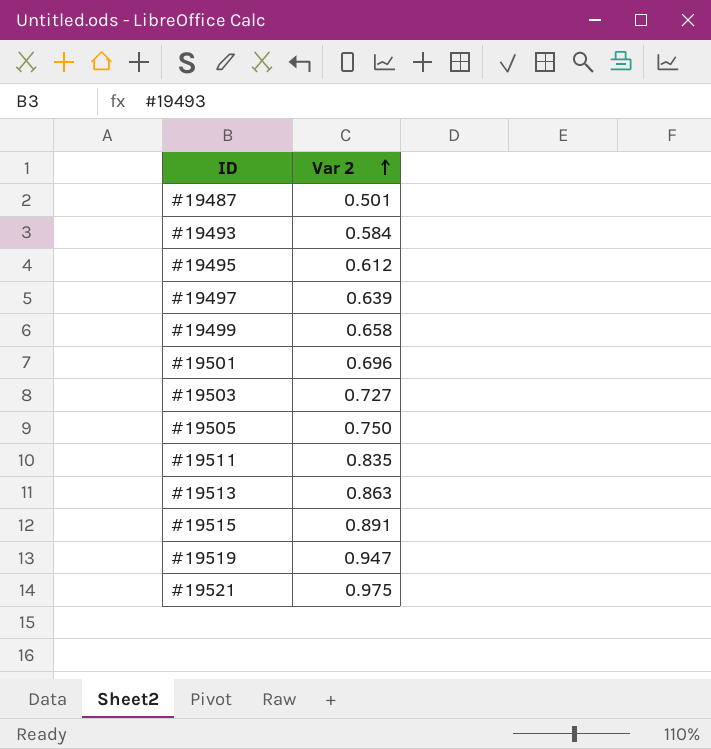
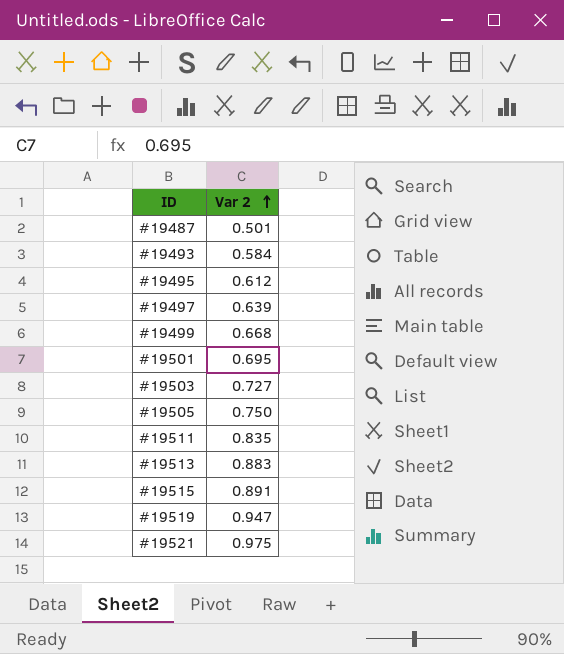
#19499 | Var 2: 0.658 -> 0.668
#19501 | Var 2: 0.696 -> 0.695
#19513 | Var 2: 0.863 -> 0.883

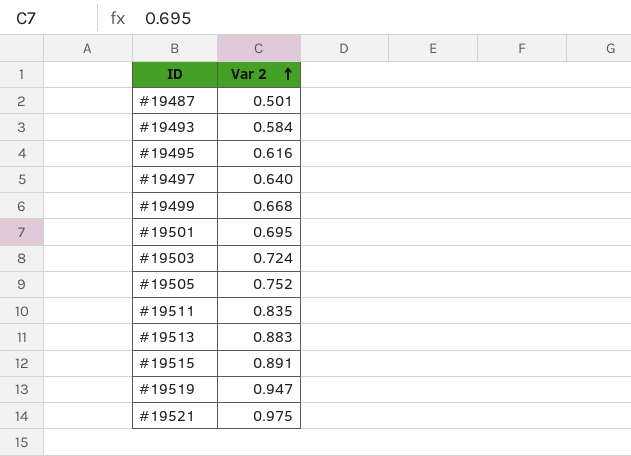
#19495 | Var 2: 0.612 -> 0.616
#19497 | Var 2: 0.639 -> 0.640
#19503 | Var 2: 0.727 -> 0.724
#19505 | Var 2: 0.750 -> 0.752

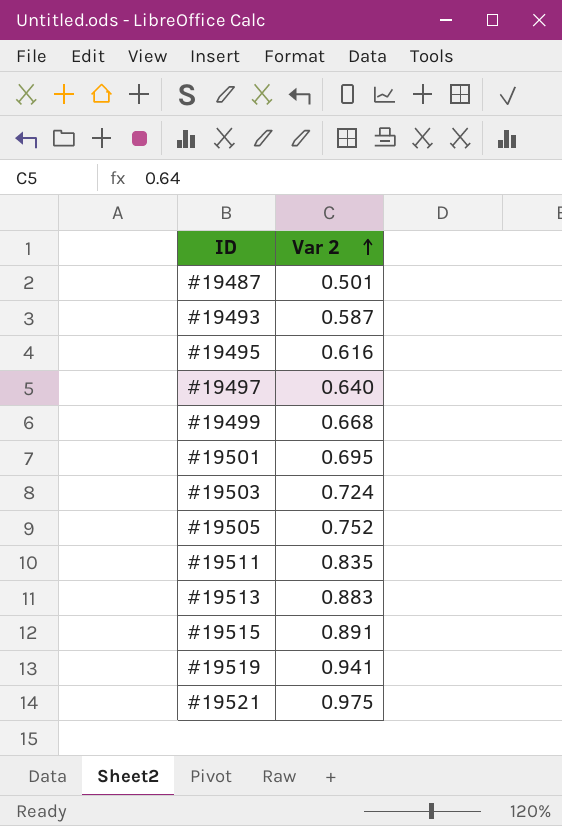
#19493 | Var 2: 0.584 -> 0.587
#19519 | Var 2: 0.947 -> 0.941

